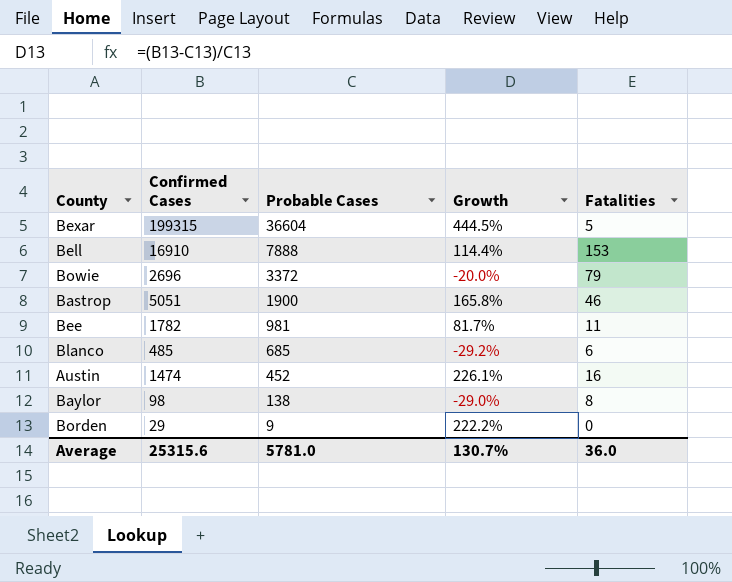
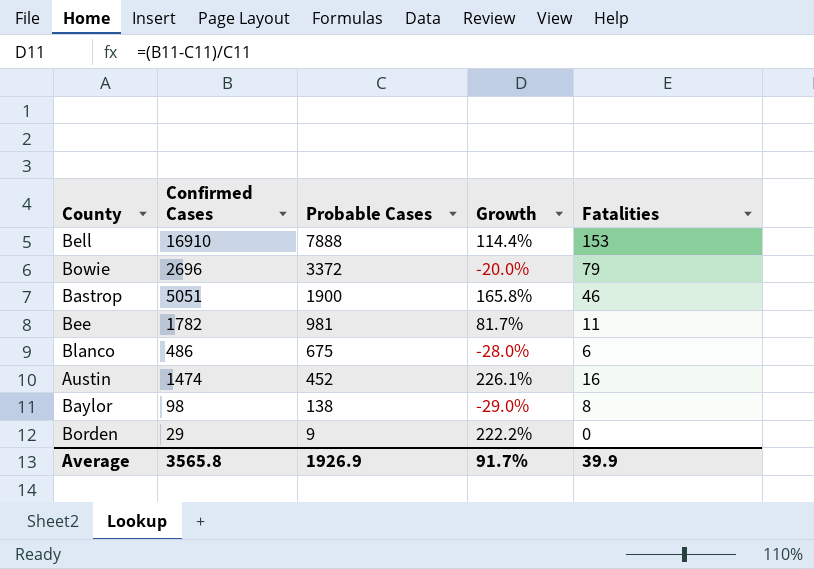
row Bexar: 199315 | 36604 | 444.5% | 5 -> none
Blanco | Confirmed Cases: 485 -> 486
Blanco | Probable Cases: 685 -> 675
Blanco | Growth: -29.2% -> -28.0%
Average | Confirmed Cases: 25315.6 -> 3565.8
Average | Probable Cases: 5781.0 -> 1926.9
Average | Growth: 130.7% -> 91.7%
Average | Fatalities: 36.0 -> 39.9

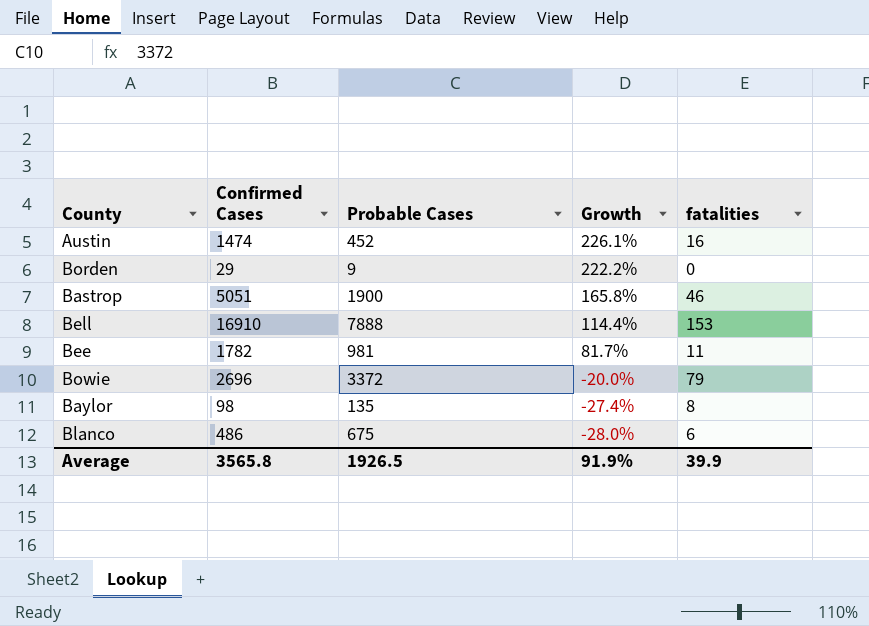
row order: Probable Cases descending -> Growth descending
column name: Fatalities -> fatalities
Baylor | Probable Cases: 138 -> 135
Baylor | Growth: -29.0% -> -27.4%
Average | Probable Cases: 1926.9 -> 1926.5
Average | Growth: 91.7% -> 91.9%

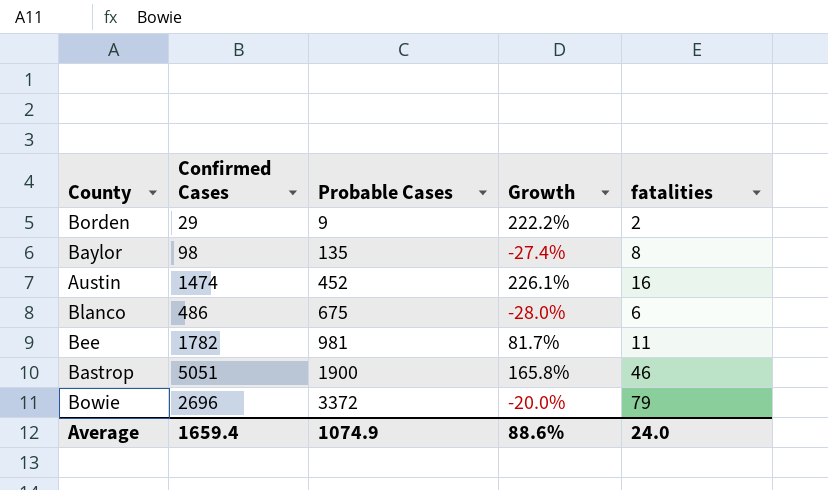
row order: Growth descending -> Probable Cases ascending
row Bell: 16910 | 7888 | 114.4% | 153 -> none
Borden | fatalities: 0 -> 2
Average | Confirmed Cases: 3565.8 -> 1659.4
Average | Probable Cases: 1926.5 -> 1074.9
Average | Growth: 91.9% -> 88.6%
Average | fatalities: 39.9 -> 24.0

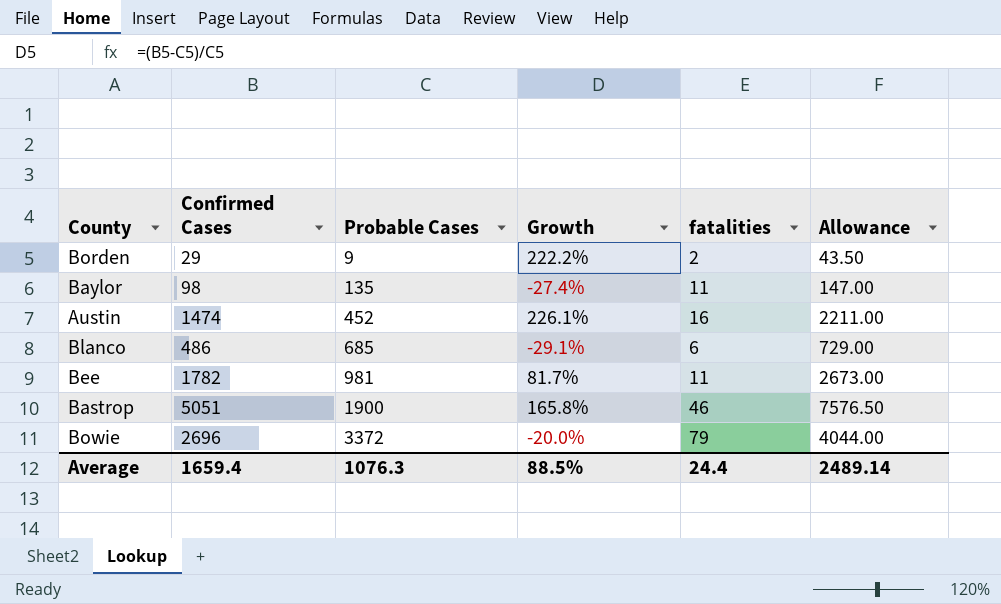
column Allowance | formula: none -> [Confirmed Cases] * 1.5
Baylor | fatalities: 8 -> 11
Blanco | Probable Cases: 675 -> 685
Blanco | Growth: -28.0% -> -29.1%
Average | Probable Cases: 1074.9 -> 1076.3
Average | Growth: 88.6% -> 88.5%
Average | fatalities: 24.0 -> 24.4

